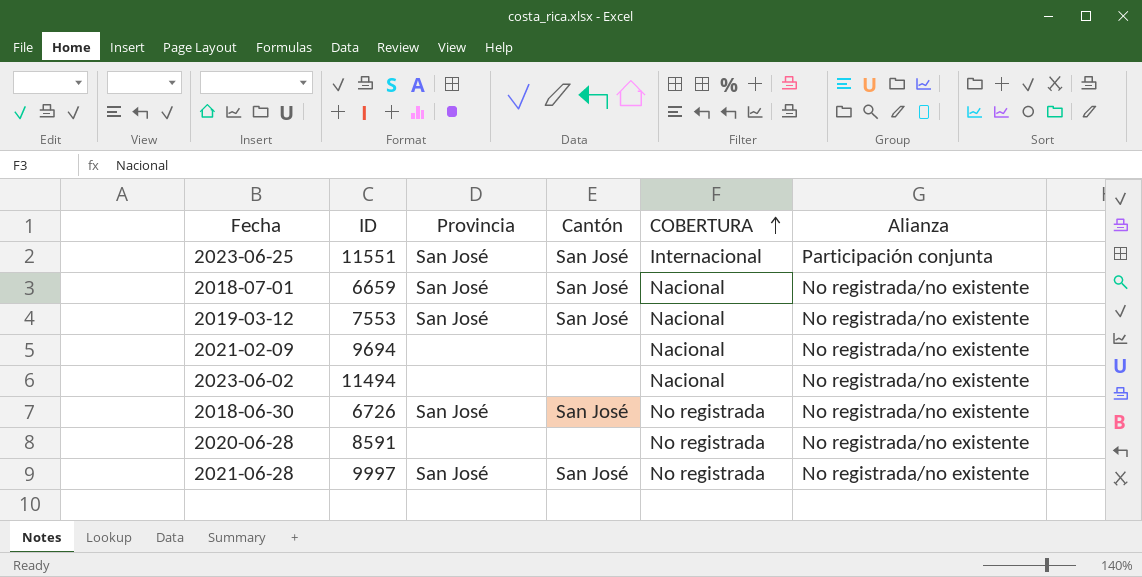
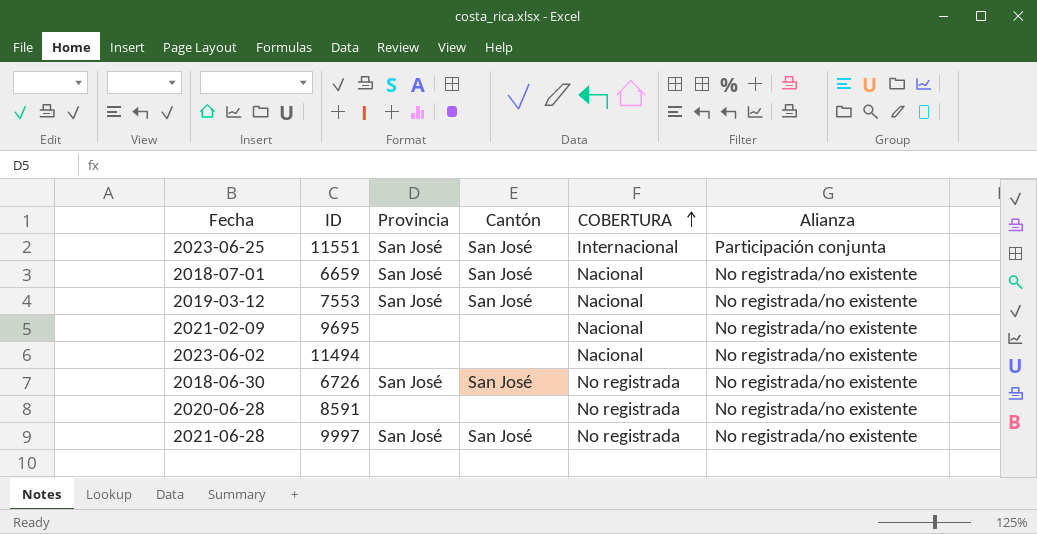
2021-02-09 | ID: 9694 -> 9695

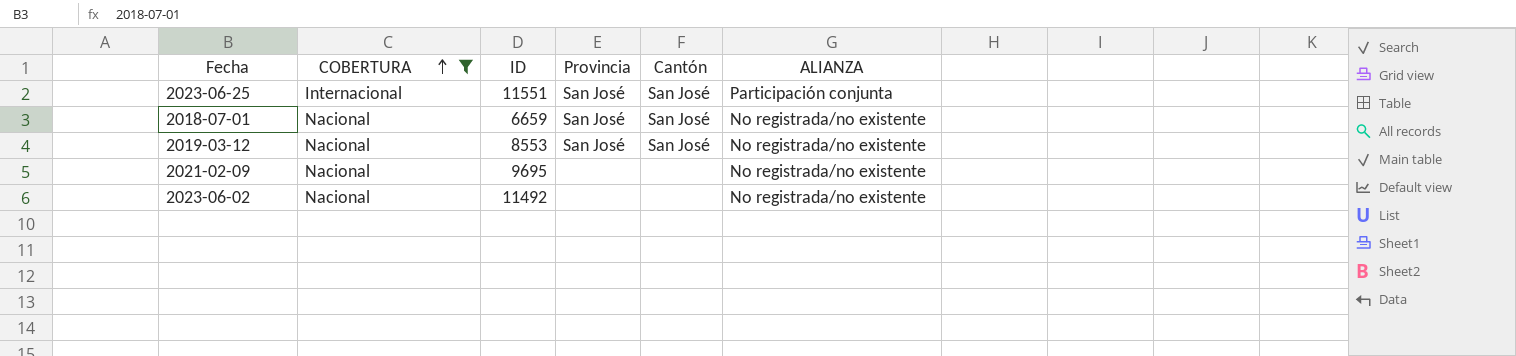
filter: none -> COBERTURA != No registrada
column COBERTURA | position: 5 -> 2
column name: Alianza -> ALIANZA
2019-03-12 | ID: 7553 -> 8553
2023-06-02 | ID: 11494 -> 11492

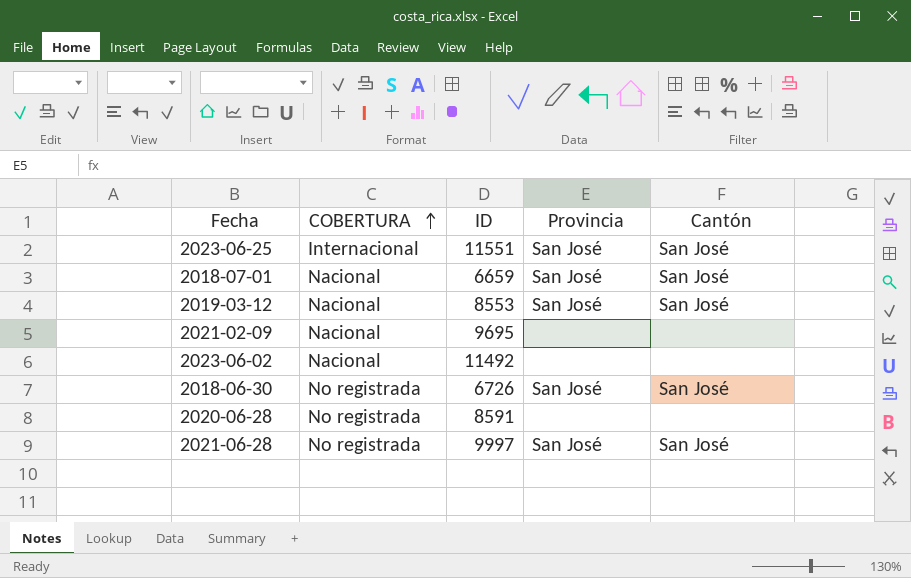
filter: COBERTURA != No registrada -> none
column ALIANZA | position: 6 -> none

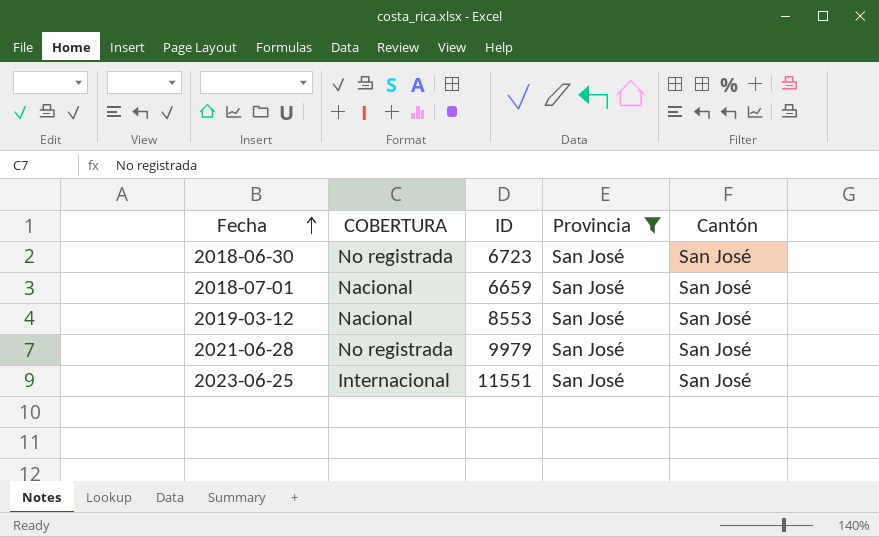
filter: none -> Provincia = San José
row order: COBERTURA ascending -> Fecha ascending
2018-06-30 | ID: 6726 -> 6723
2021-06-28 | ID: 9997 -> 9979

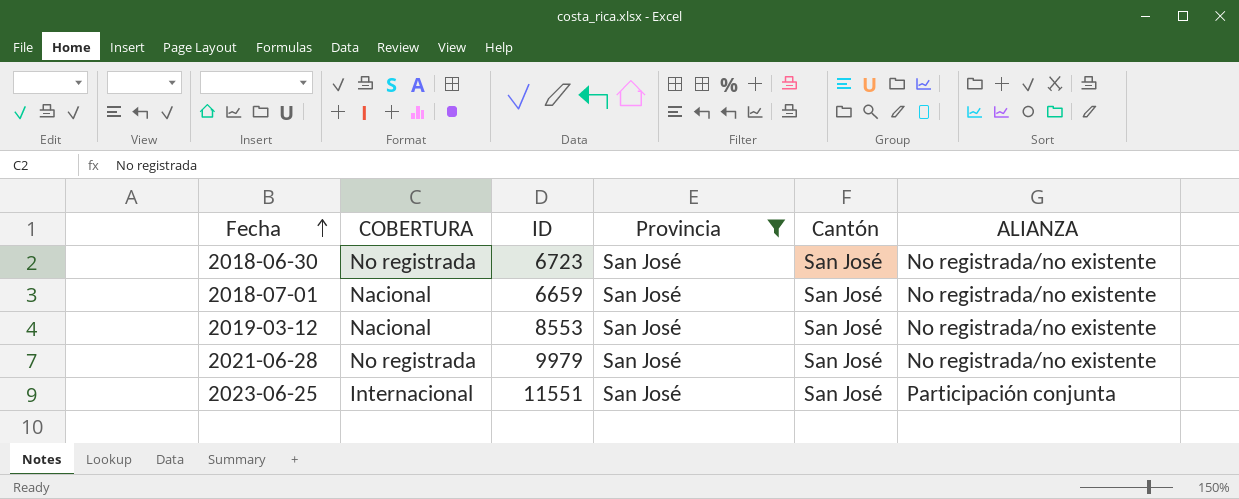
column ALIANZA | position: none -> 6

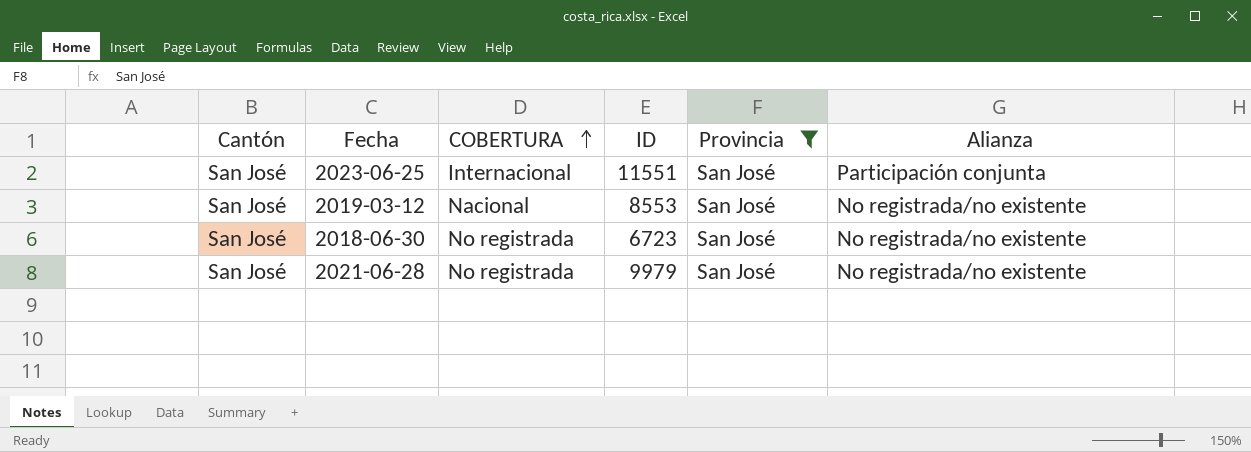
row order: Fecha ascending -> COBERTURA ascending
column Cantón | position: 5 -> 1
column name: ALIANZA -> Alianza
row 2018-07-01: Nacional | 6659 | San José | San José | No registrada/no existente -> none

